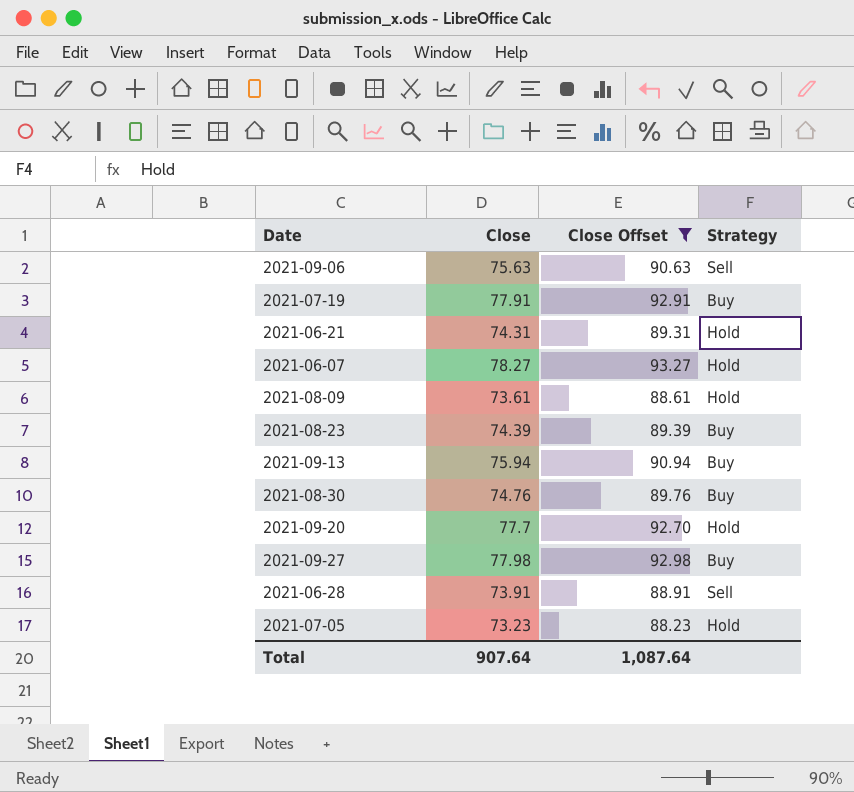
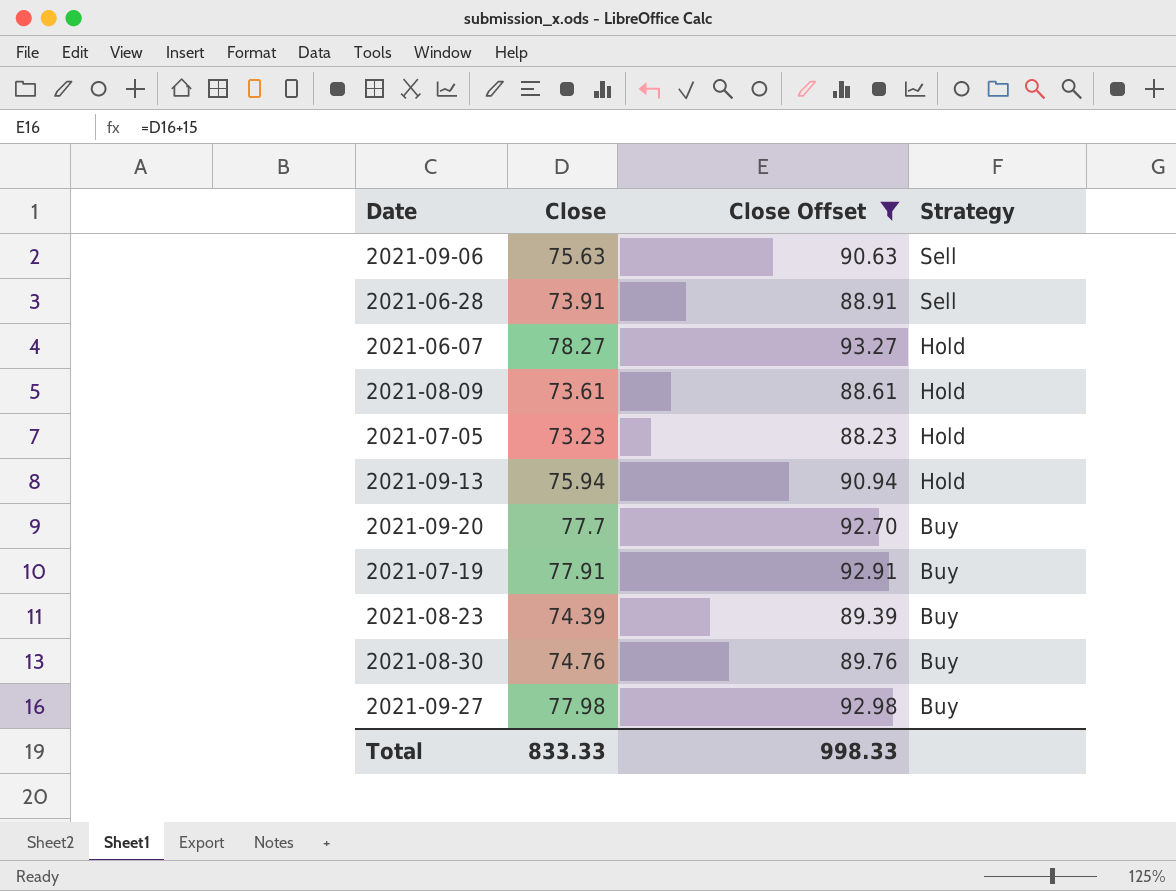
row order: none -> Strategy descending
row 2021-06-21: 74.31 | 89.31 | Hold -> none
2021-09-13 | Strategy: Buy -> Hold
2021-09-20 | Strategy: Hold -> Buy
Total | Close: 907.64 -> 833.33
Total | Close Offset: 1,087.64 -> 998.33

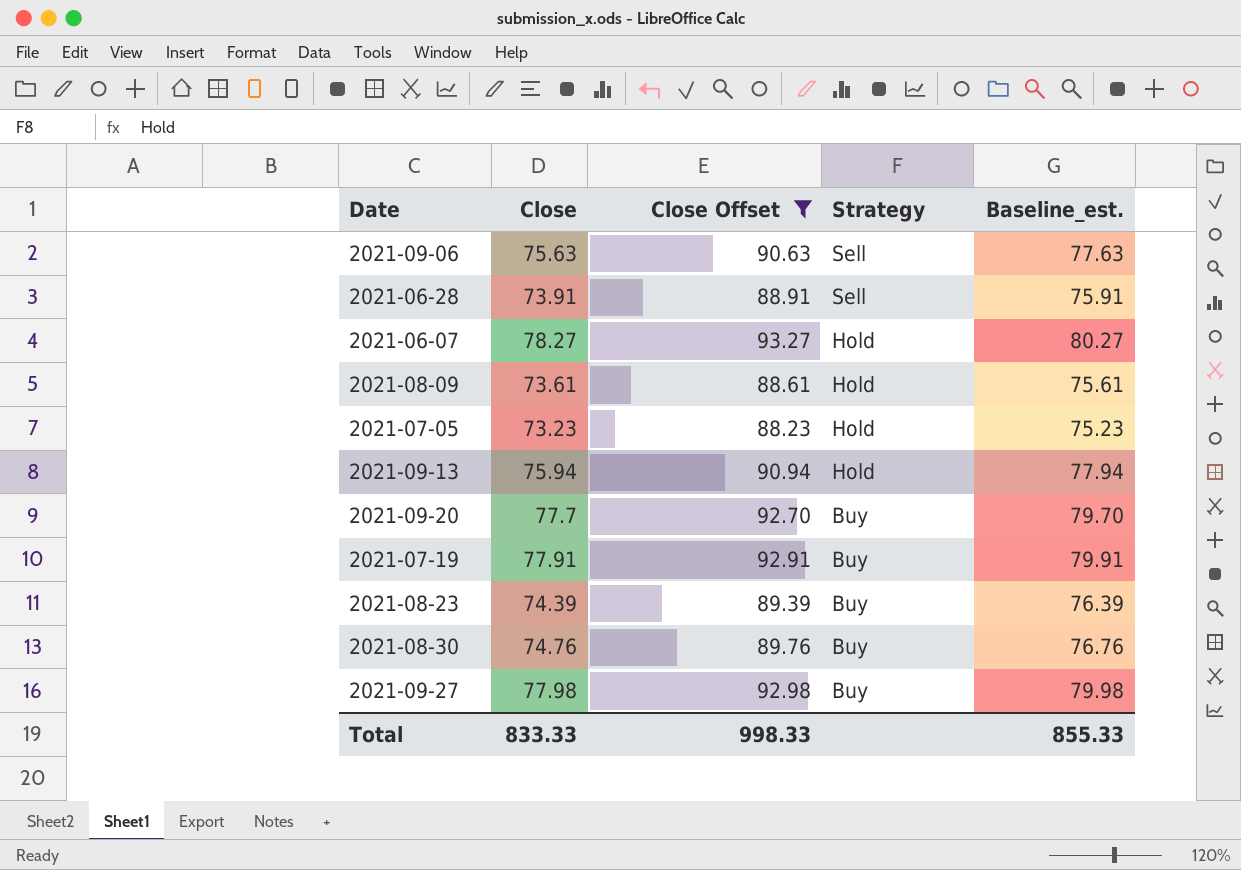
column Baseline_est. | formula: none -> [Close] + 2

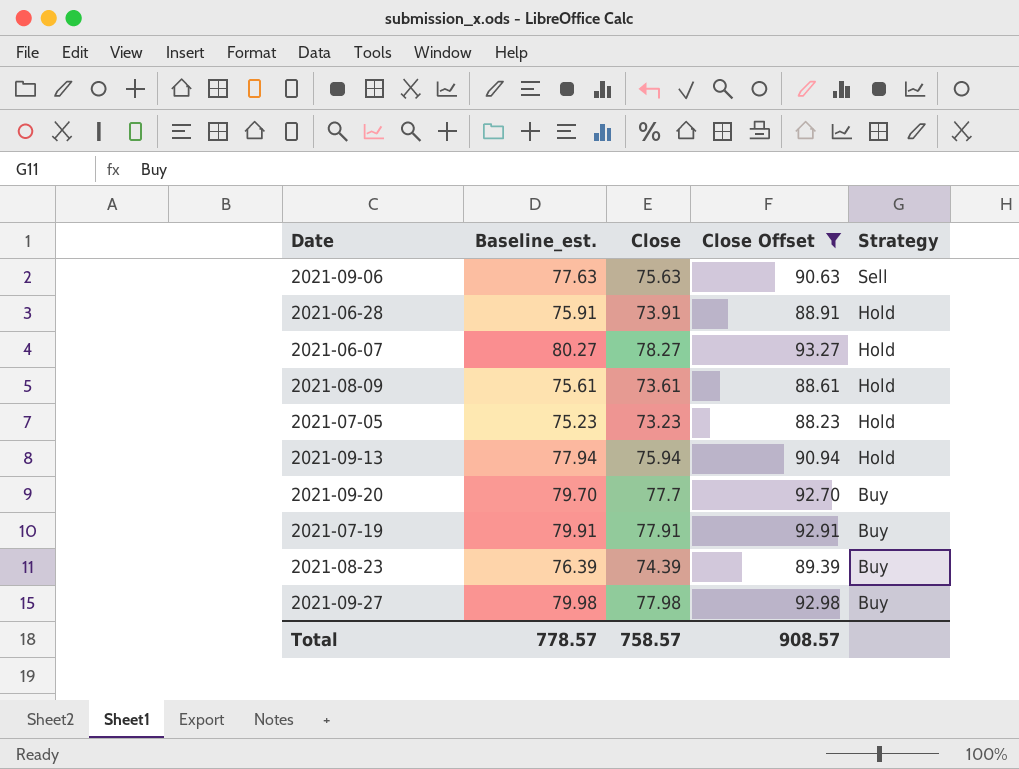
column Baseline_est. | position: 5 -> 2
row 2021-08-30: 74.76 | 89.76 | Buy | 76.76 -> none
2021-06-28 | Strategy: Sell -> Hold
Total | Baseline_est.: 855.33 -> 778.57
Total | Close: 833.33 -> 758.57
Total | Close Offset: 998.33 -> 908.57

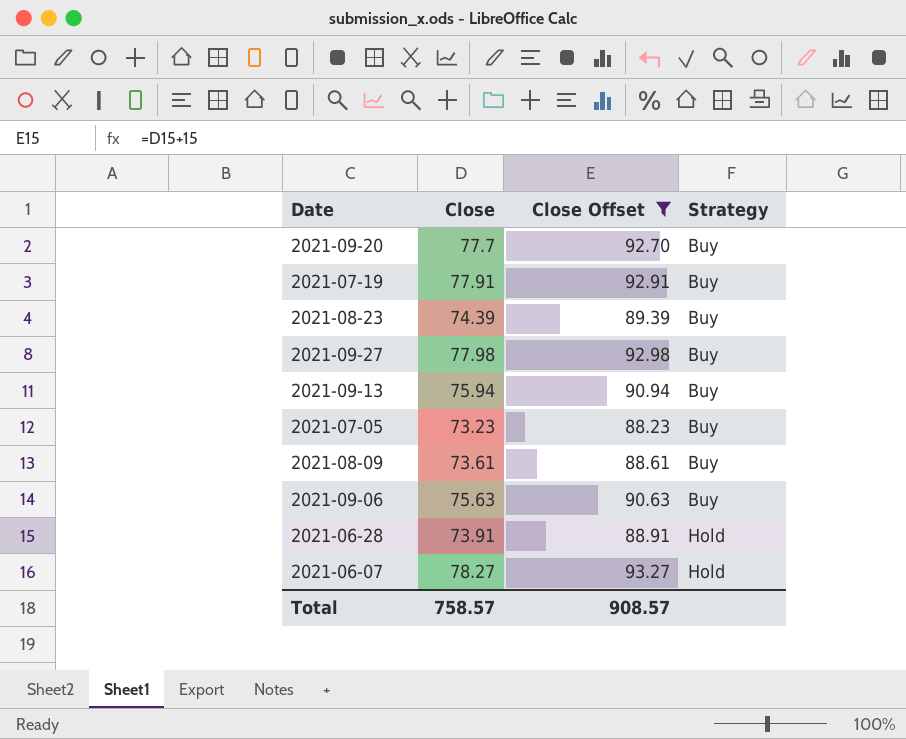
row order: Strategy descending -> Strategy ascending
column Baseline_est. | formula: [Close] + 2 -> none
2021-09-13 | Strategy: Hold -> Buy
2021-07-05 | Strategy: Hold -> Buy
2021-08-09 | Strategy: Hold -> Buy
2021-09-06 | Strategy: Sell -> Buy

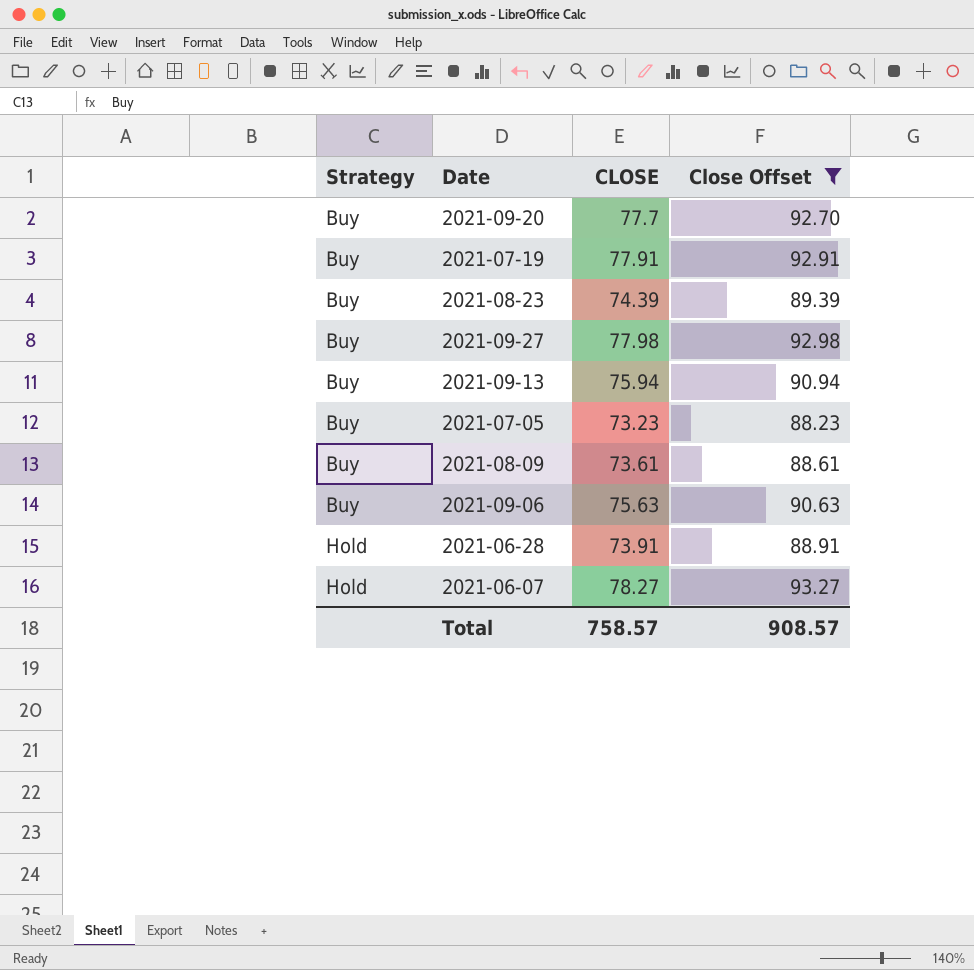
column Strategy | position: 4 -> 1
column name: Close -> CLOSE

